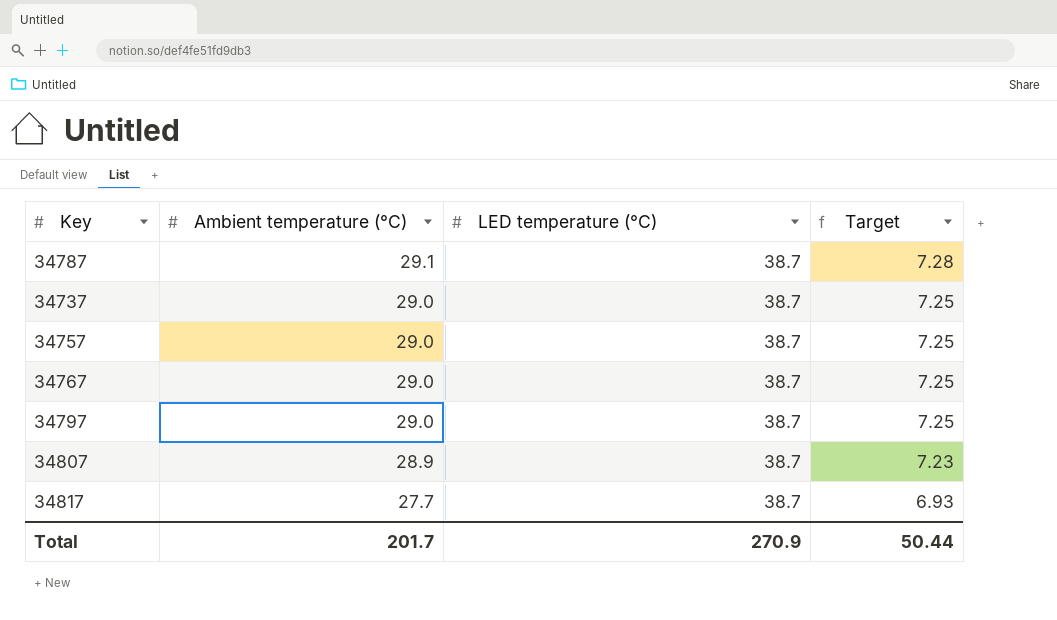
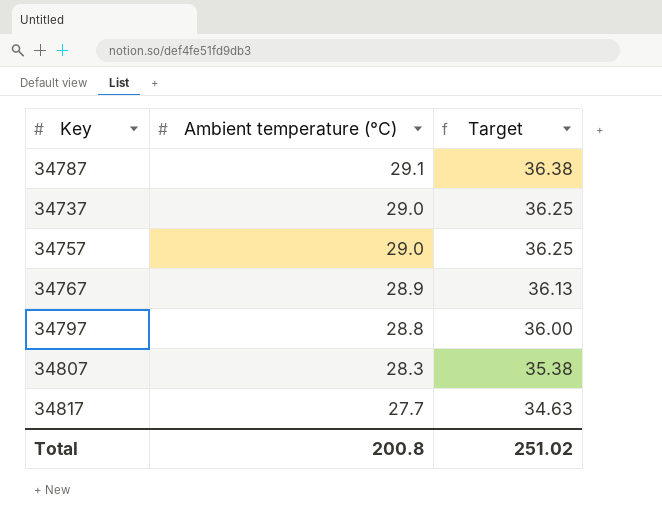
column LED temperature (°C) | position: 3 -> none
column Target | formula: [Ambient temperature (°C)] * 0.25 -> [Ambient temperature (°C)] * 1.25
34767 | Ambient temperature (°C): 29.0 -> 28.9
34797 | Ambient temperature (°C): 29.0 -> 28.8
34807 | Ambient temperature (°C): 28.9 -> 28.3
Total | Ambient temperature (°C): 201.7 -> 200.8
Total | Target: 50.44 -> 251.02

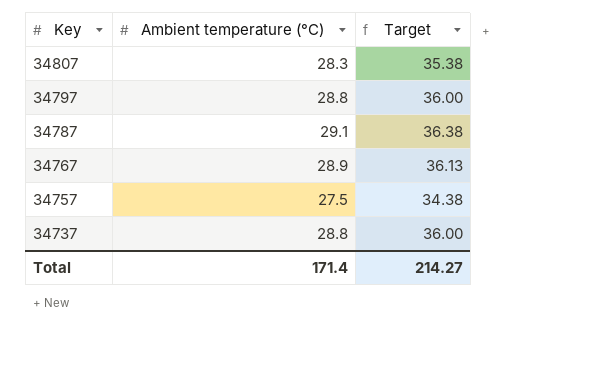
row order: Ambient temperature (°C) descending -> Key descending
row 34817: 27.7 | 34.63 -> none
34757 | Ambient temperature (°C): 29.0 -> 27.5
34757 | Target: 36.25 -> 34.38
34737 | Ambient temperature (°C): 29.0 -> 28.8
34737 | Target: 36.25 -> 36.00
Total | Ambient temperature (°C): 200.8 -> 171.4
Total | Target: 251.02 -> 214.27

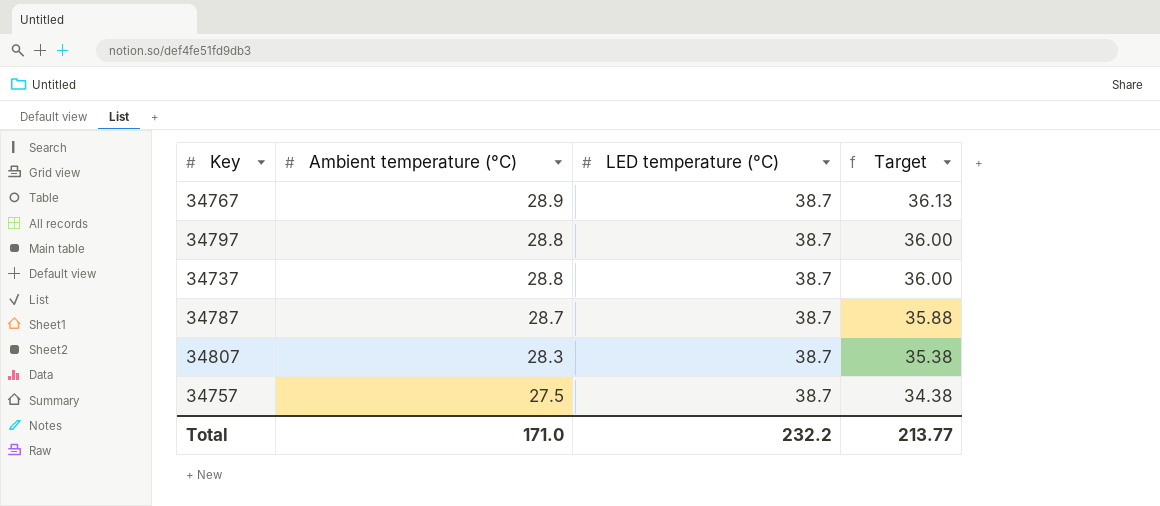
row order: Key descending -> Ambient temperature (°C) descending
column LED temperature (°C) | position: none -> 3
34787 | Ambient temperature (°C): 29.1 -> 28.7
34787 | Target: 36.38 -> 35.88
Total | Ambient temperature (°C): 171.4 -> 171.0
Total | Target: 214.27 -> 213.77

